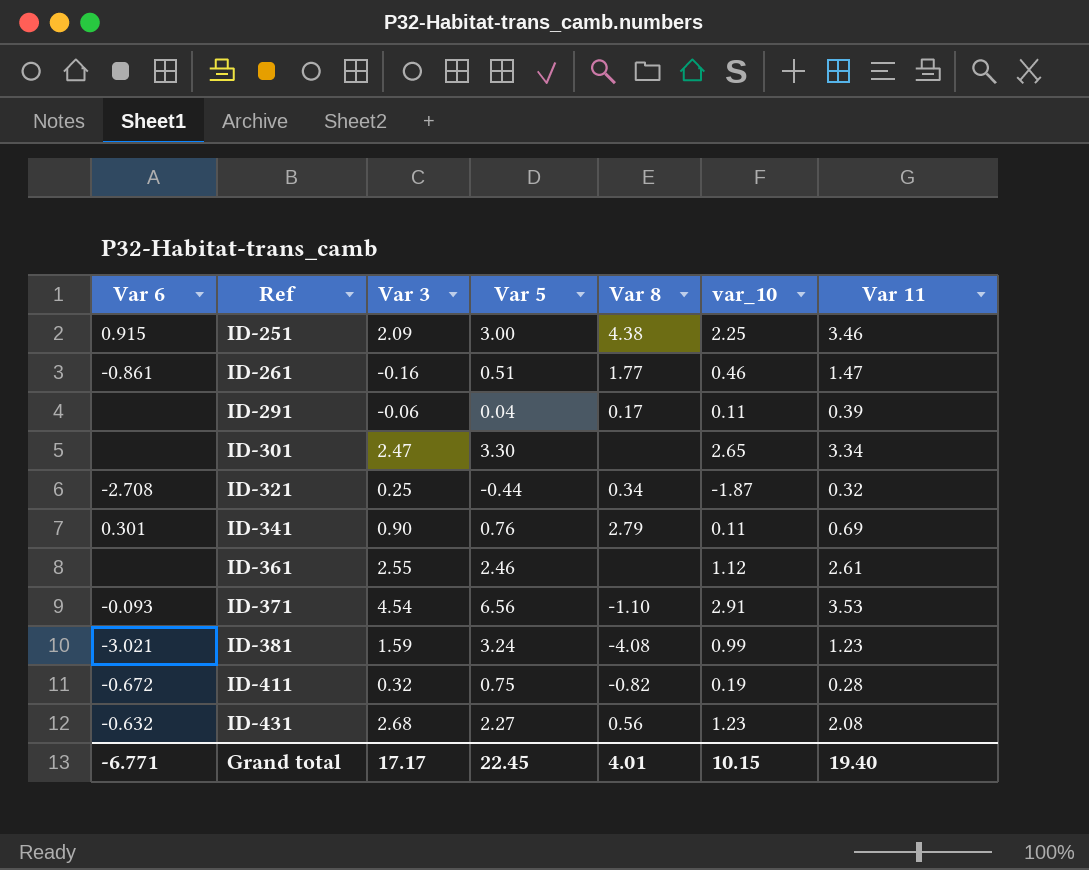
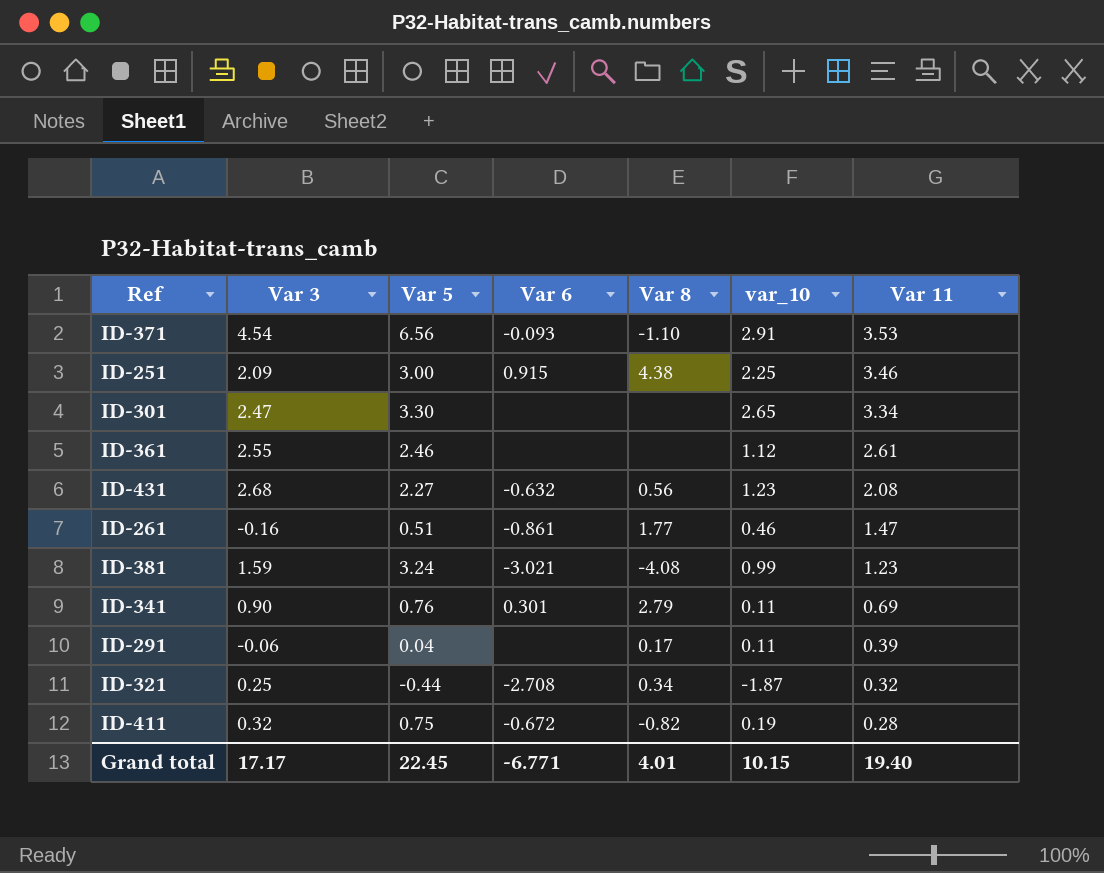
row order: Ref ascending -> Var 11 descending
column Var 6 | position: 1 -> 4

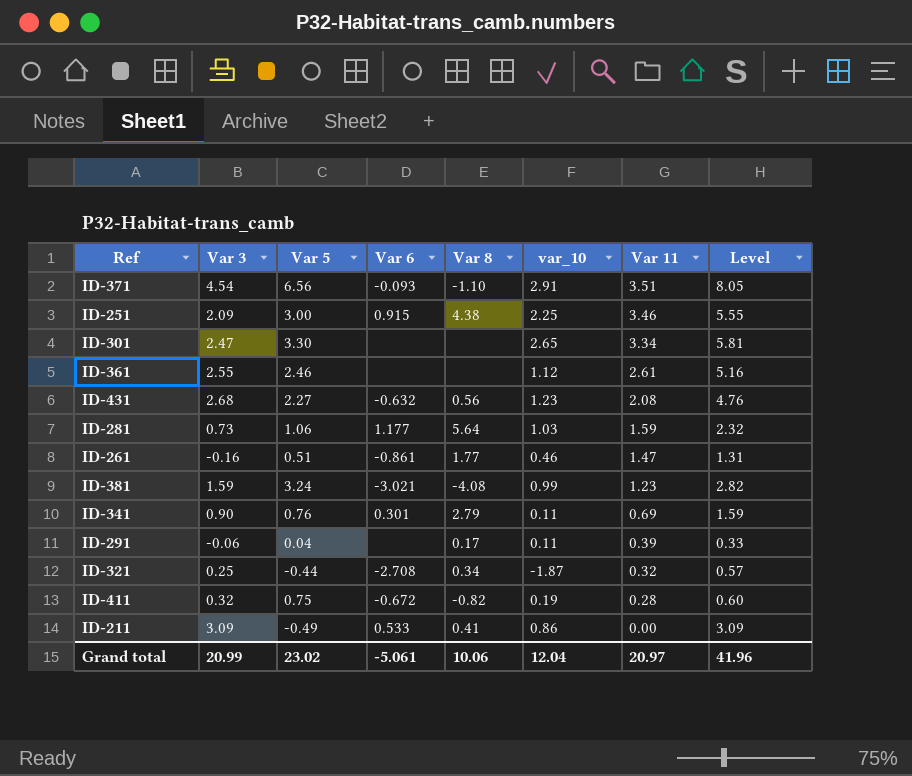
column Level | formula: none -> [Var 3] + [Var 11]
ID-371 | Var 11: 3.53 -> 3.51
row ID-281: none -> 0.73 | 1.06 | 1.177 | 5.64 | 1.03 | 1.59 | 2.32
row ID-211: none -> 3.09 | -0.49 | 0.533 | 0.41 | 0.86 | 0.00 | 3.09
Grand total | Var 3: 17.17 -> 20.99
Grand total | Var 5: 22.45 -> 23.02
Grand total | Var 6: -6.771 -> -5.061
Grand total | Var 8: 4.01 -> 10.06
Grand total | var_10: 10.15 -> 12.04
Grand total | Var 11: 19.40 -> 20.97

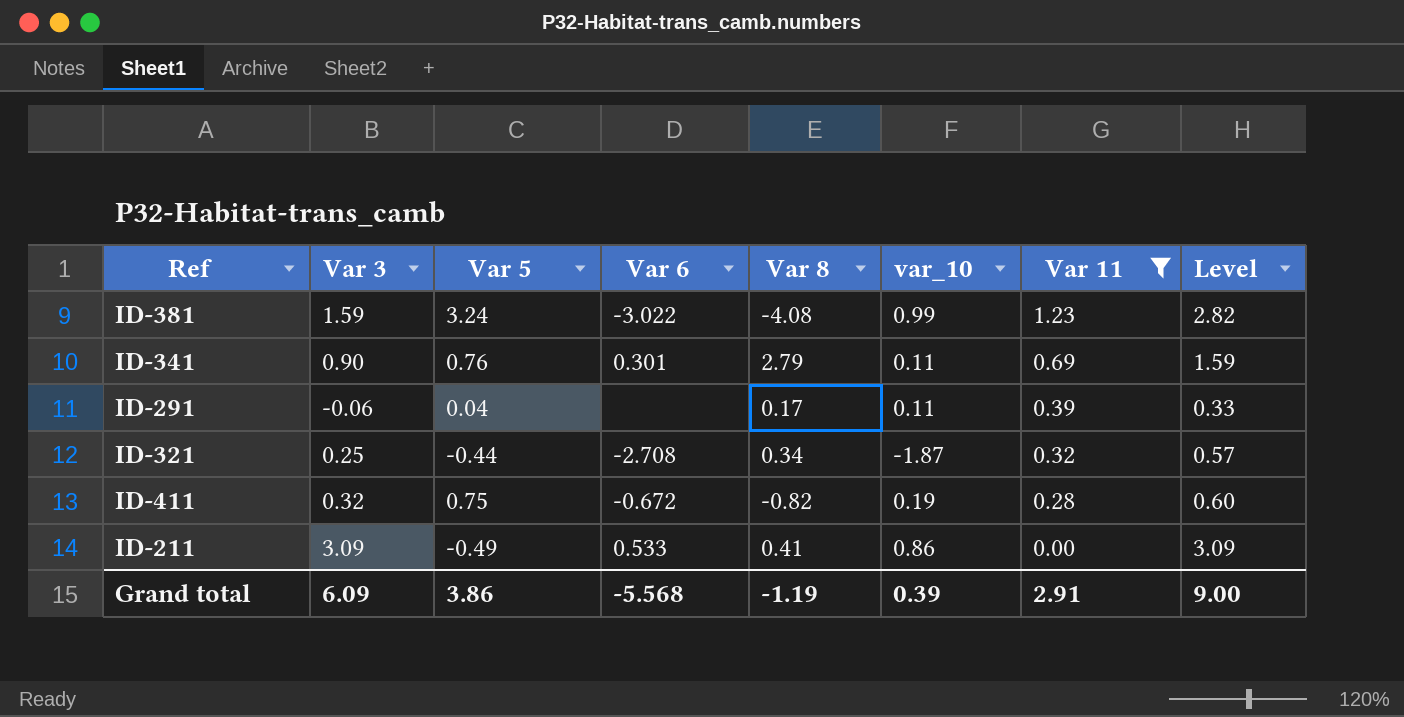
filter: none -> Var 11 <= 1.23
ID-381 | Var 6: -3.021 -> -3.022
Grand total | Var 3: 20.99 -> 6.09
Grand total | Var 5: 23.02 -> 3.86
Grand total | Var 6: -5.061 -> -5.568
Grand total | Var 8: 10.06 -> -1.19
Grand total | var_10: 12.04 -> 0.39
Grand total | Var 11: 20.97 -> 2.91
Grand total | Level: 41.96 -> 9.00

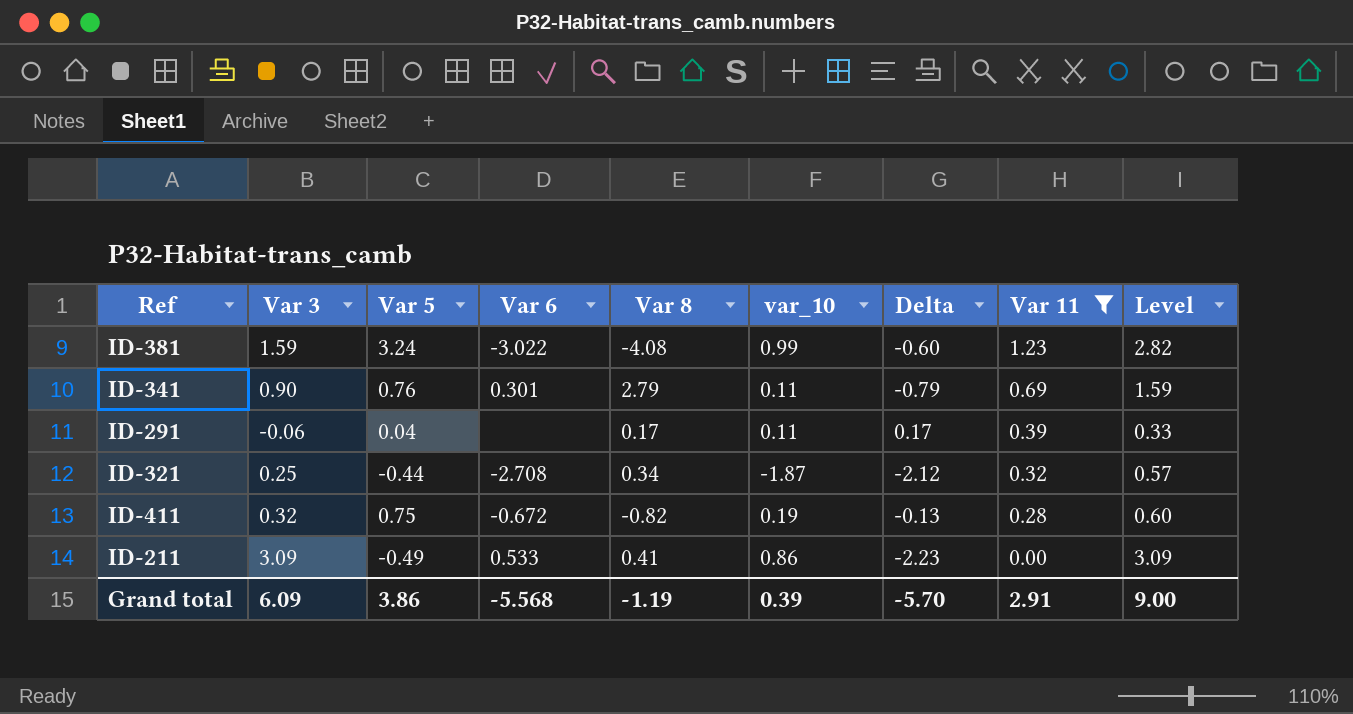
column Delta | formula: none -> [var_10] - [Var 3]

